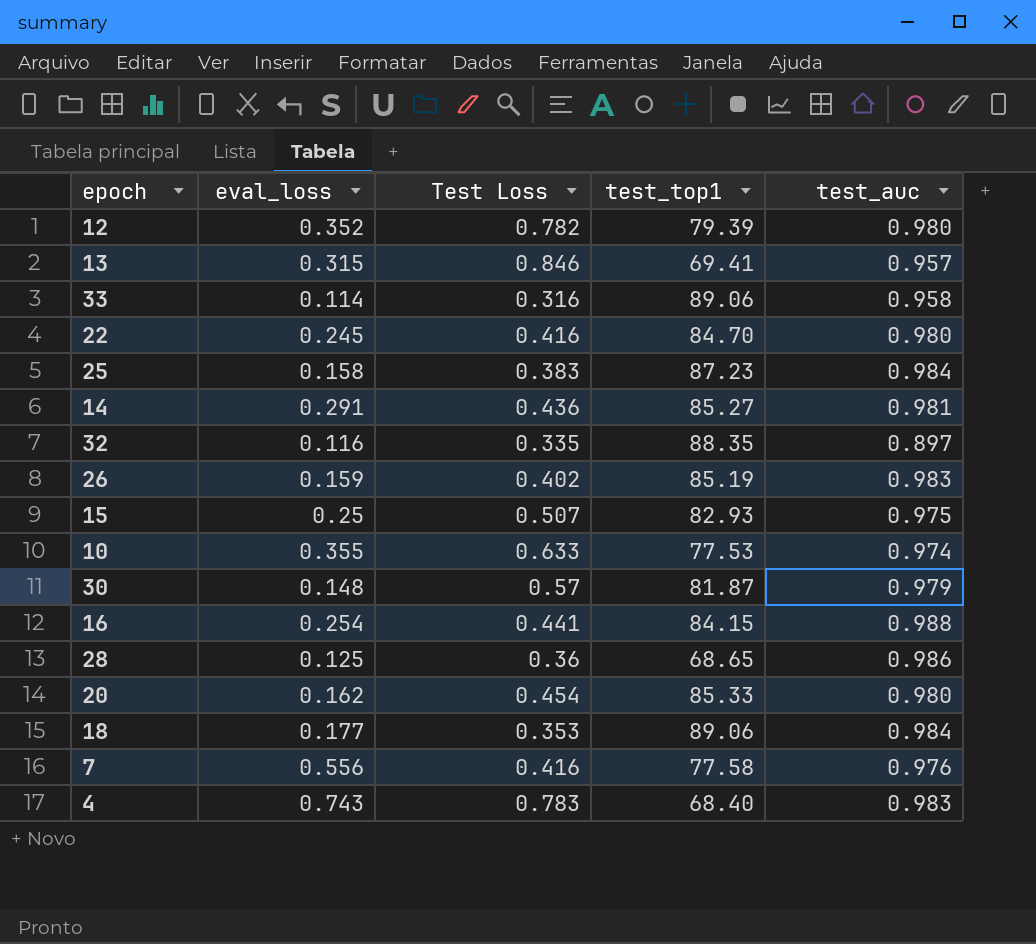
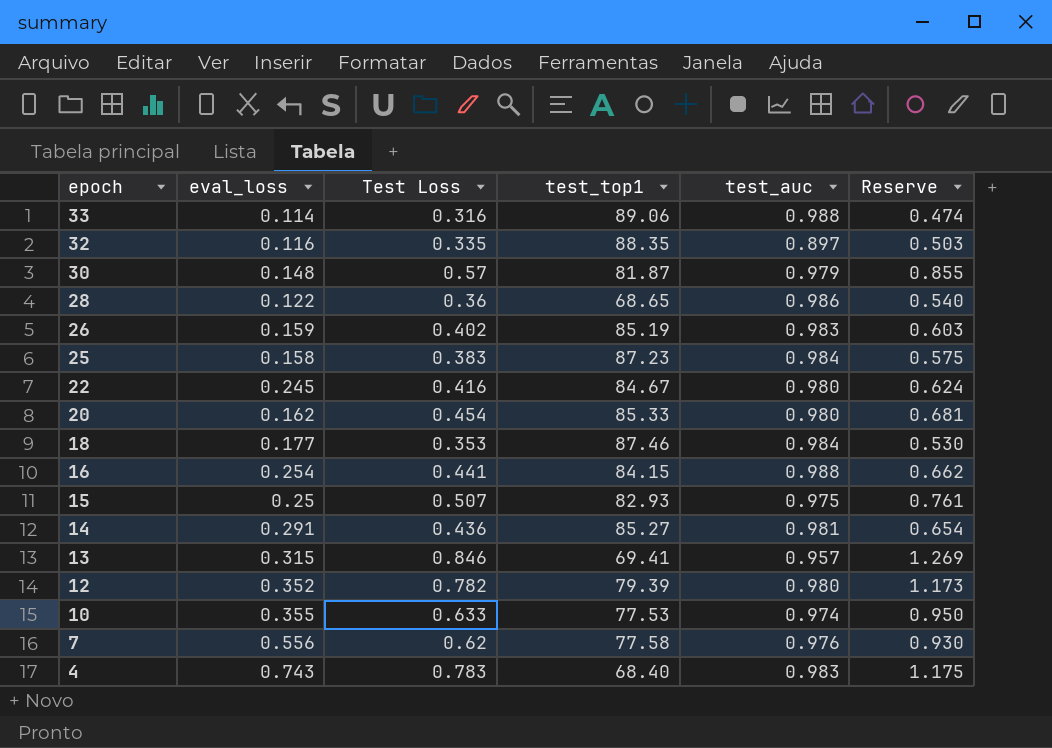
row order: none -> epoch descending
column Reserve | formula: none -> [Test Loss] * 1.5
33 | test_auc: 0.958 -> 0.988
28 | eval_loss: 0.125 -> 0.122
22 | test_top1: 84.70 -> 84.67
18 | test_top1: 89.06 -> 87.46
7 | Test Loss: 0.416 -> 0.62

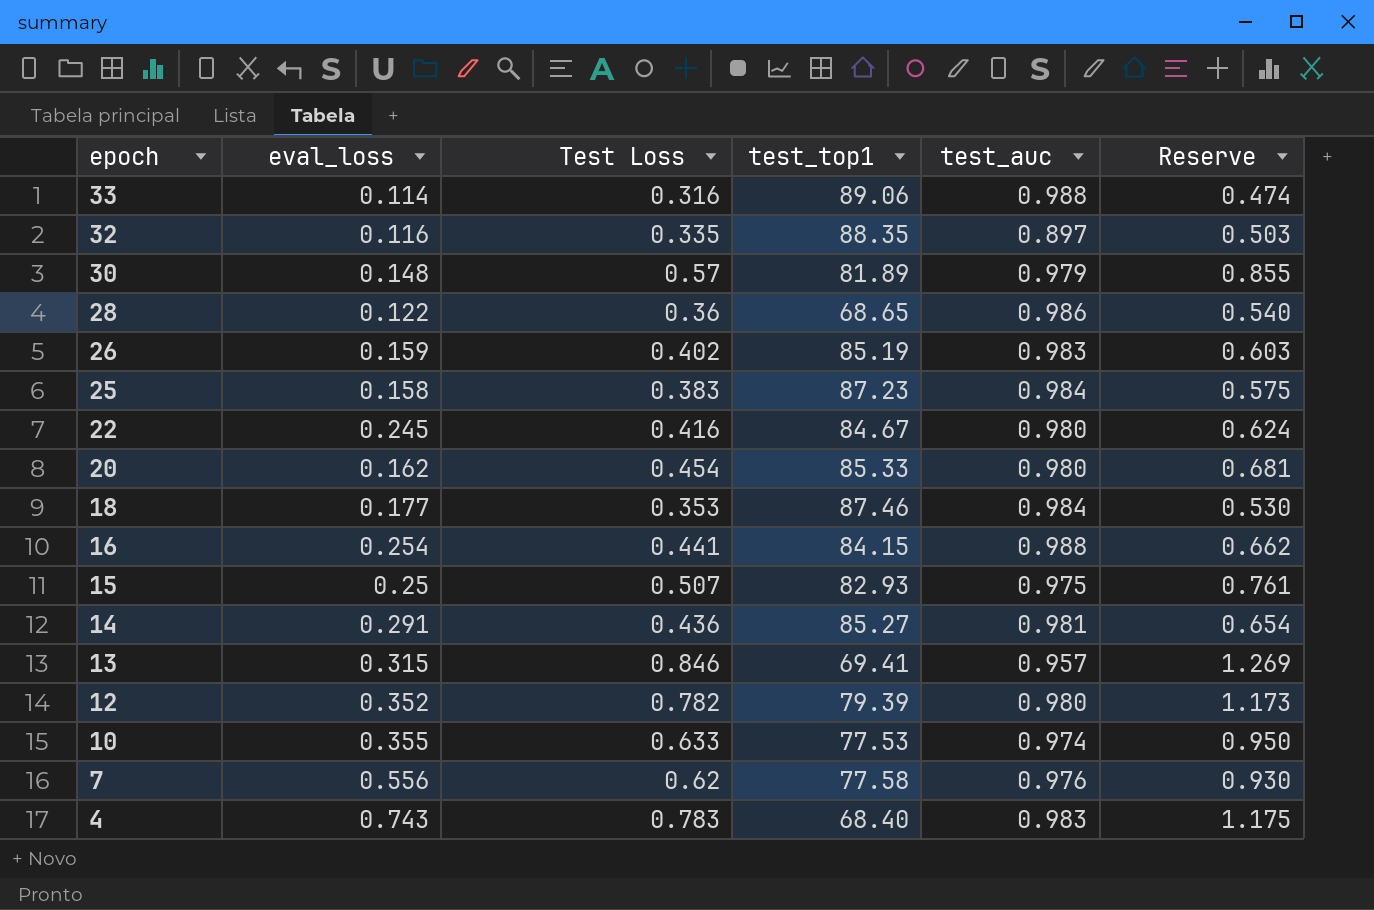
30 | test_top1: 81.87 -> 81.89

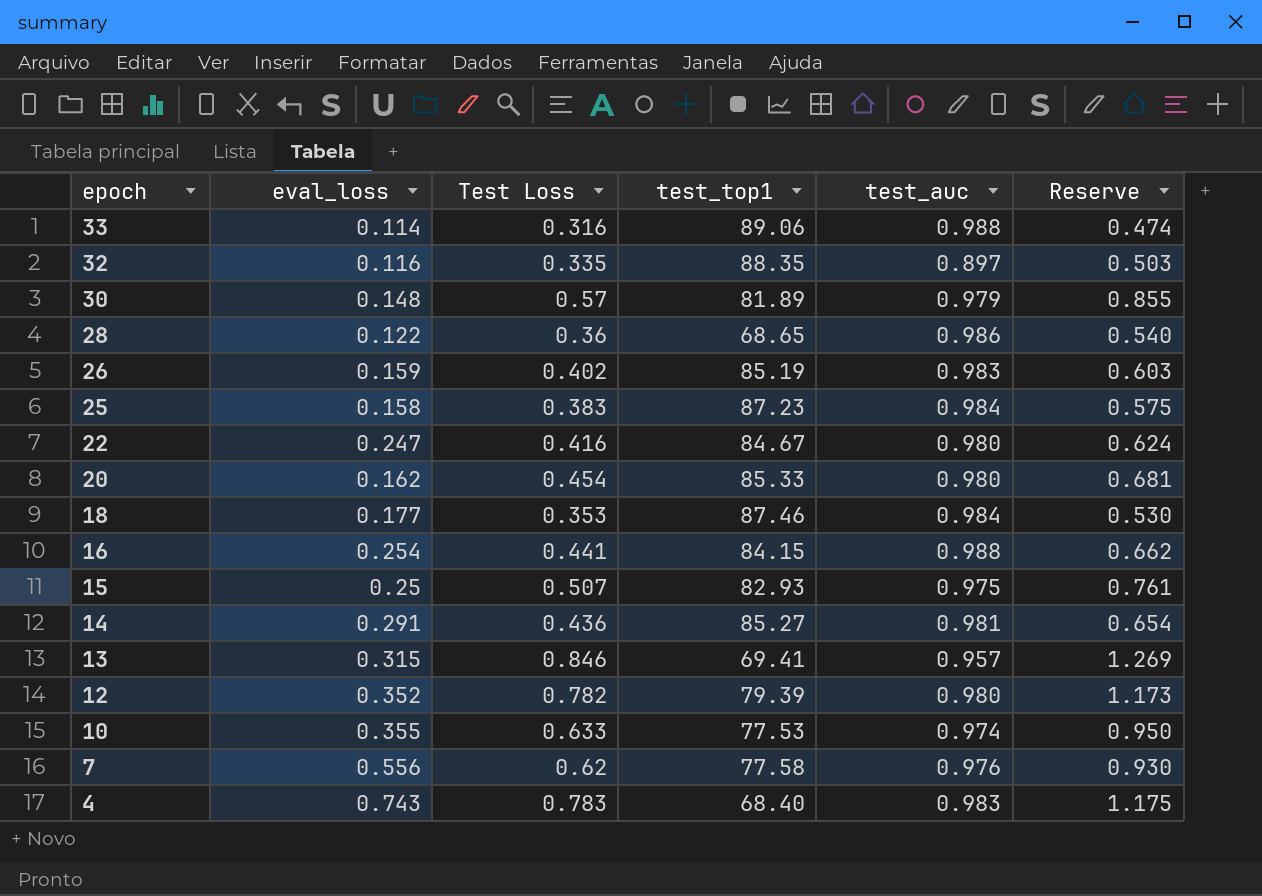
22 | eval_loss: 0.245 -> 0.247

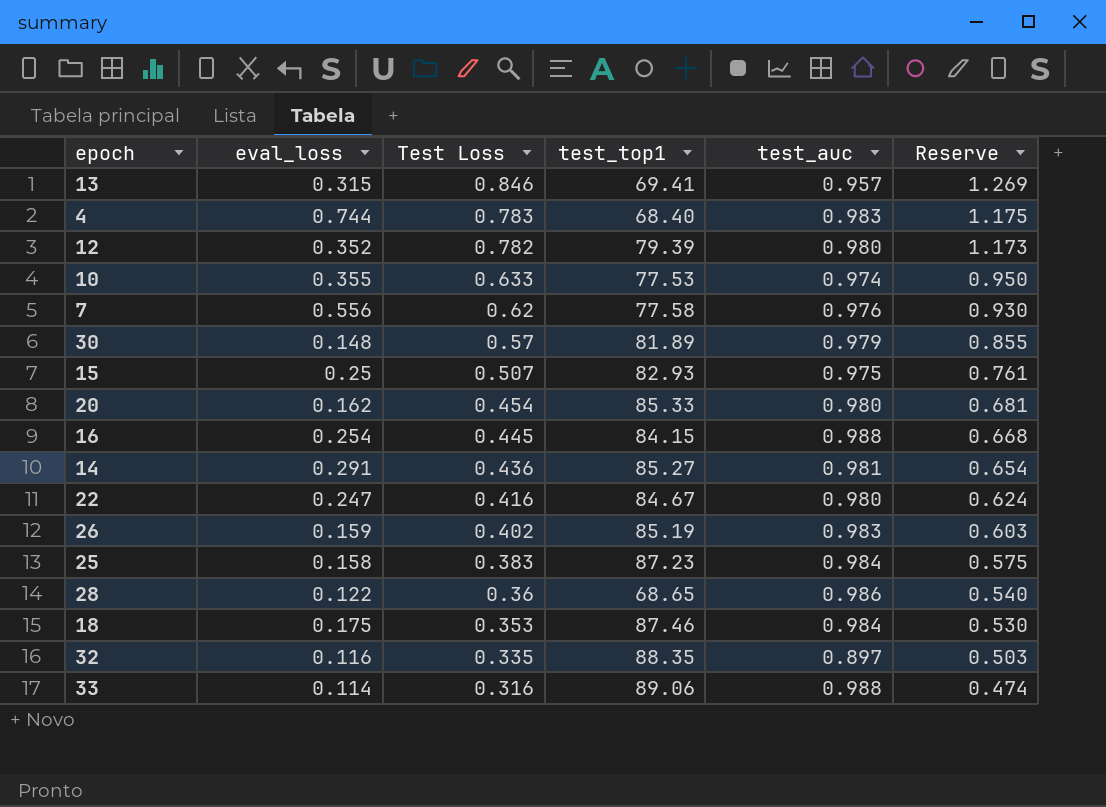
row order: epoch descending -> Test Loss descending
4 | eval_loss: 0.743 -> 0.744
16 | Test Loss: 0.441 -> 0.445
16 | Reserve: 0.662 -> 0.668
18 | eval_loss: 0.177 -> 0.175

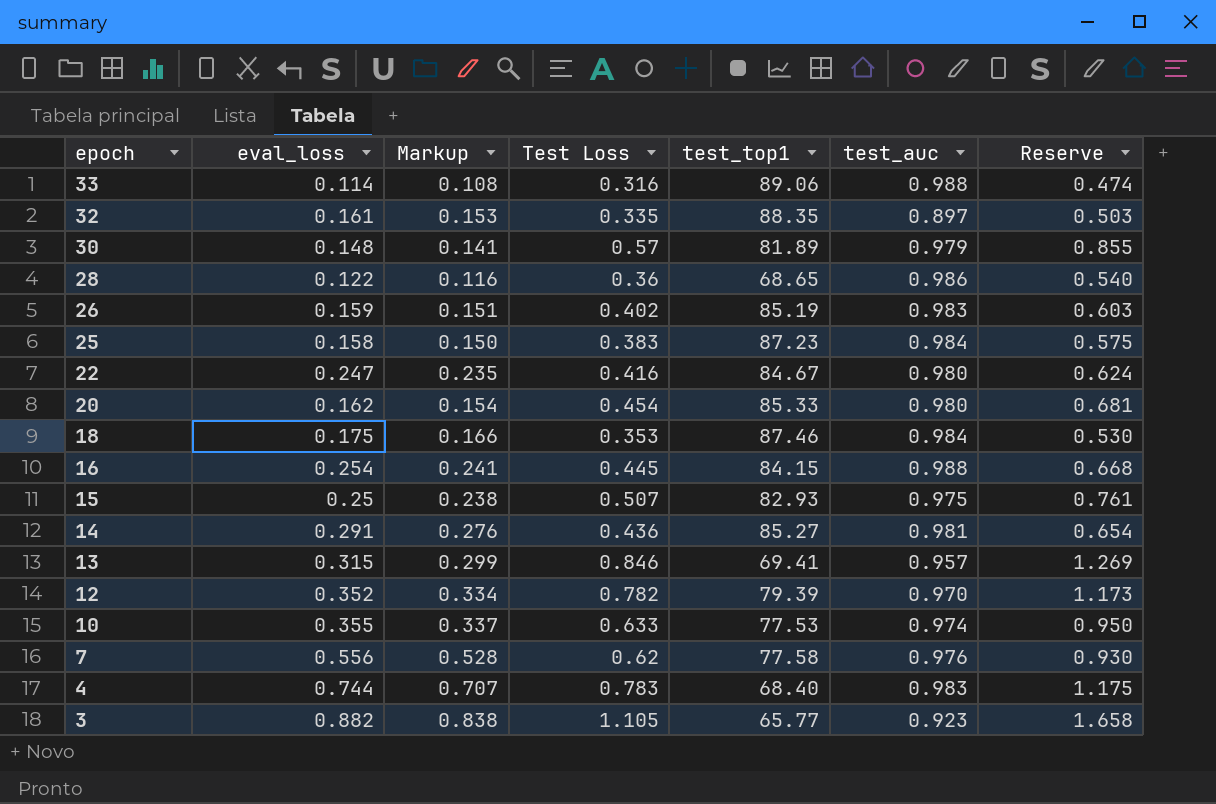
row order: Test Loss descending -> epoch descending
column Markup | formula: none -> [eval_loss] * 0.95
32 | eval_loss: 0.116 -> 0.161
12 | test_auc: 0.980 -> 0.970
row 3: none -> 0.882 | 0.838 | 1.105 | 65.77 | 0.923 | 1.658

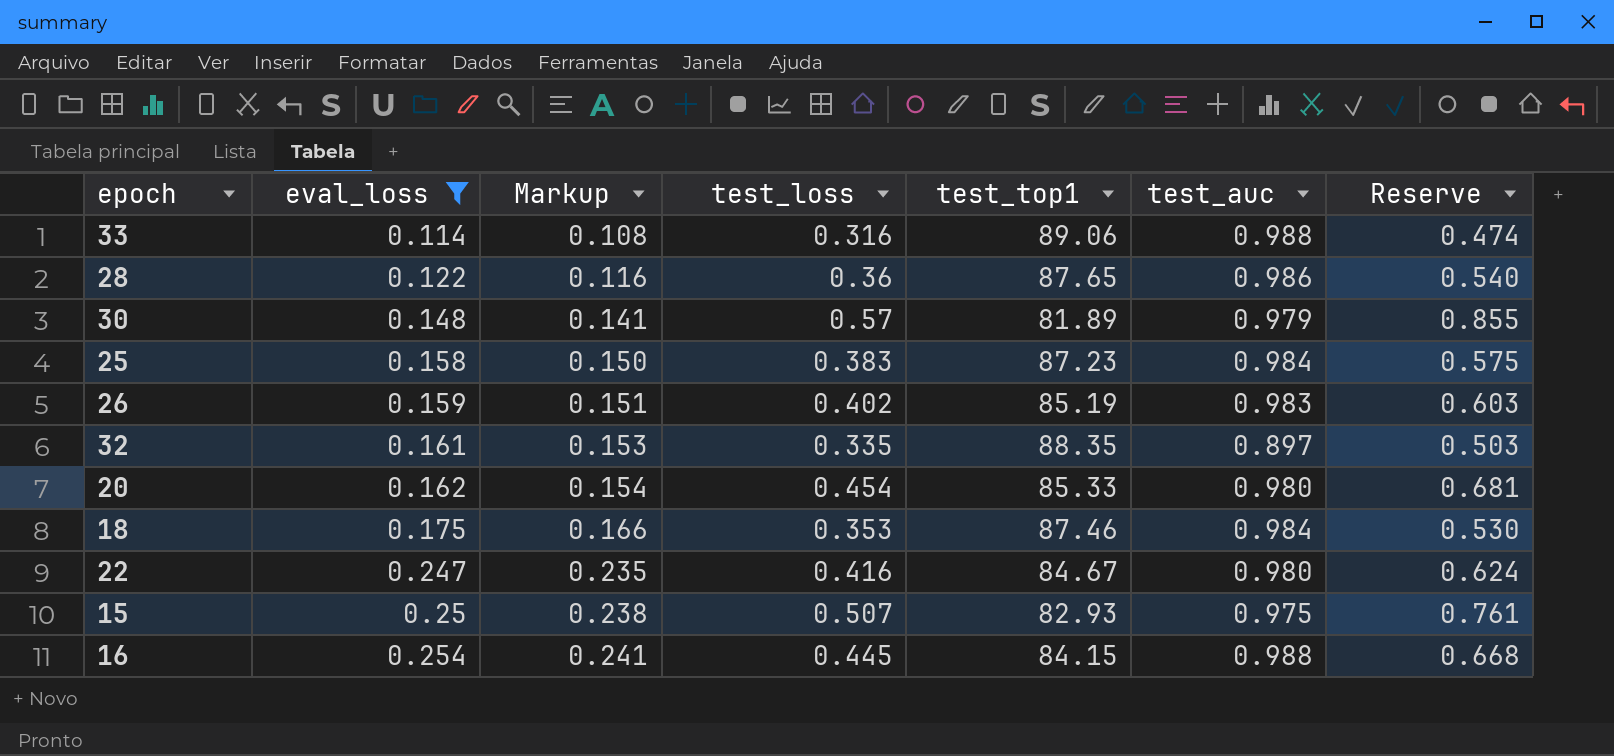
filter: none -> eval_loss <= 0.254
row order: epoch descending -> eval_loss ascending
column name: Test Loss -> test_loss
28 | test_top1: 68.65 -> 87.65

